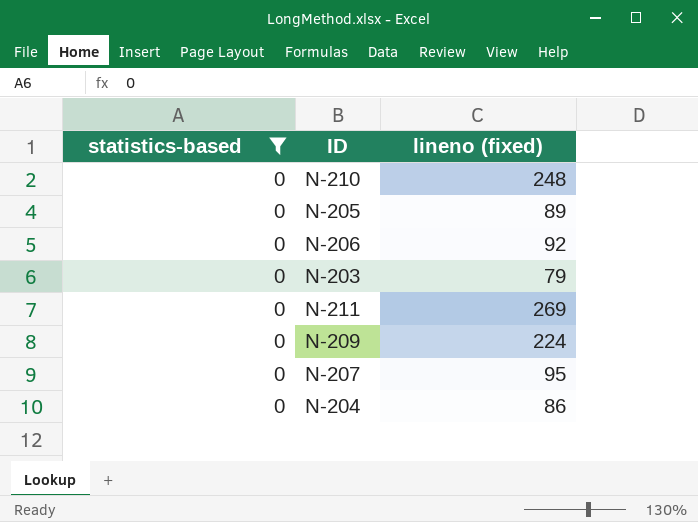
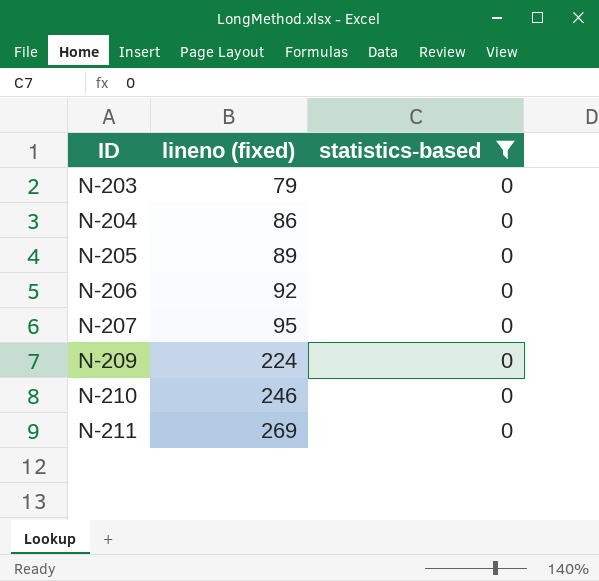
row order: none -> ID ascending
column statistics-based | position: 1 -> 3
N-210 | lineno (fixed): 248 -> 246

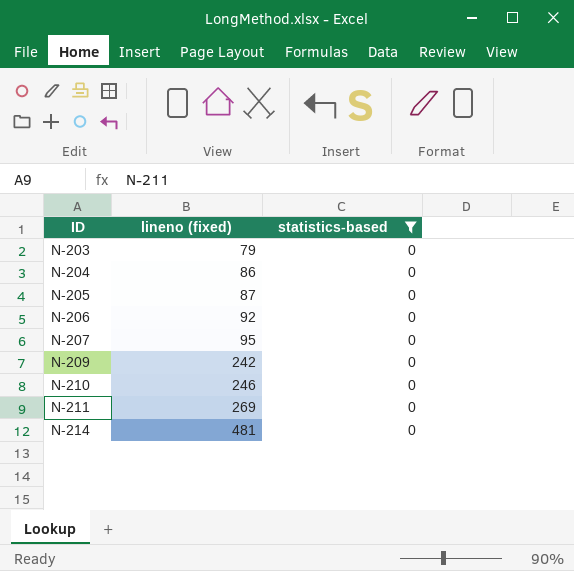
N-205 | lineno (fixed): 89 -> 87
N-209 | lineno (fixed): 224 -> 242
row N-214: none -> 481 | 0

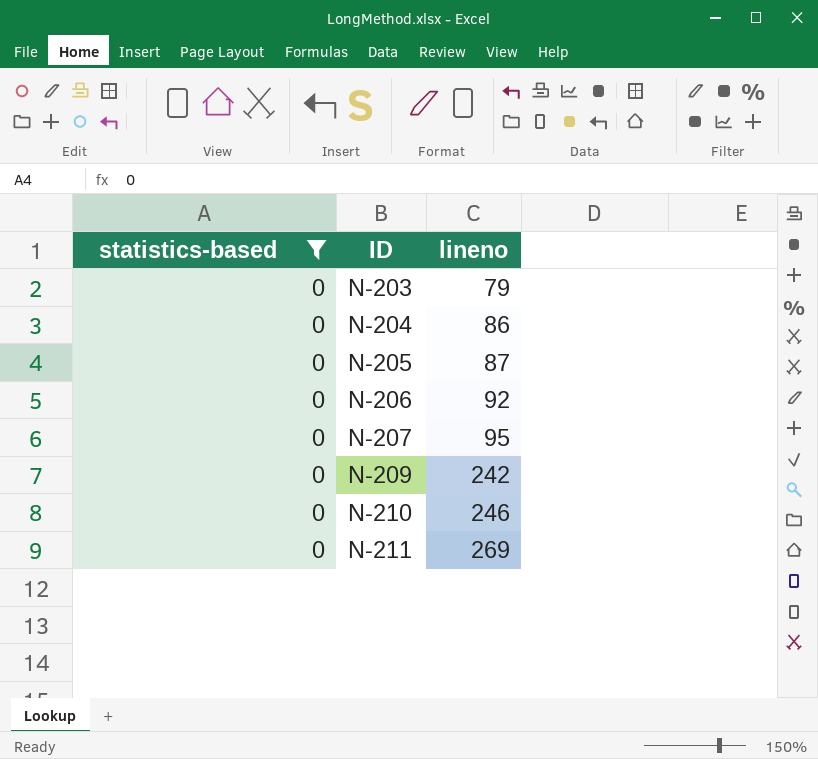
column statistics-based | position: 3 -> 1
column name: lineno (fixed) -> lineno
row N-214: 481 | 0 -> none

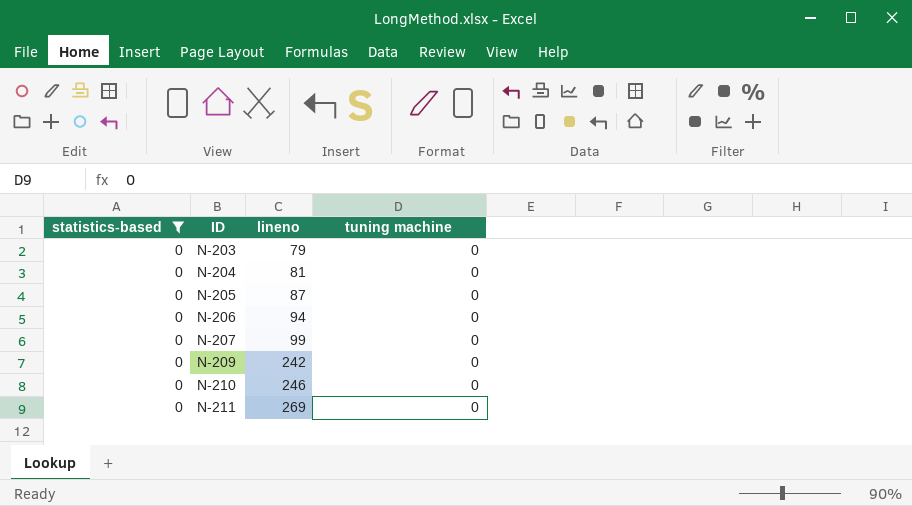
column tuning machine | position: none -> 4
N-204 | lineno: 86 -> 81
N-206 | lineno: 92 -> 94
N-207 | lineno: 95 -> 99

